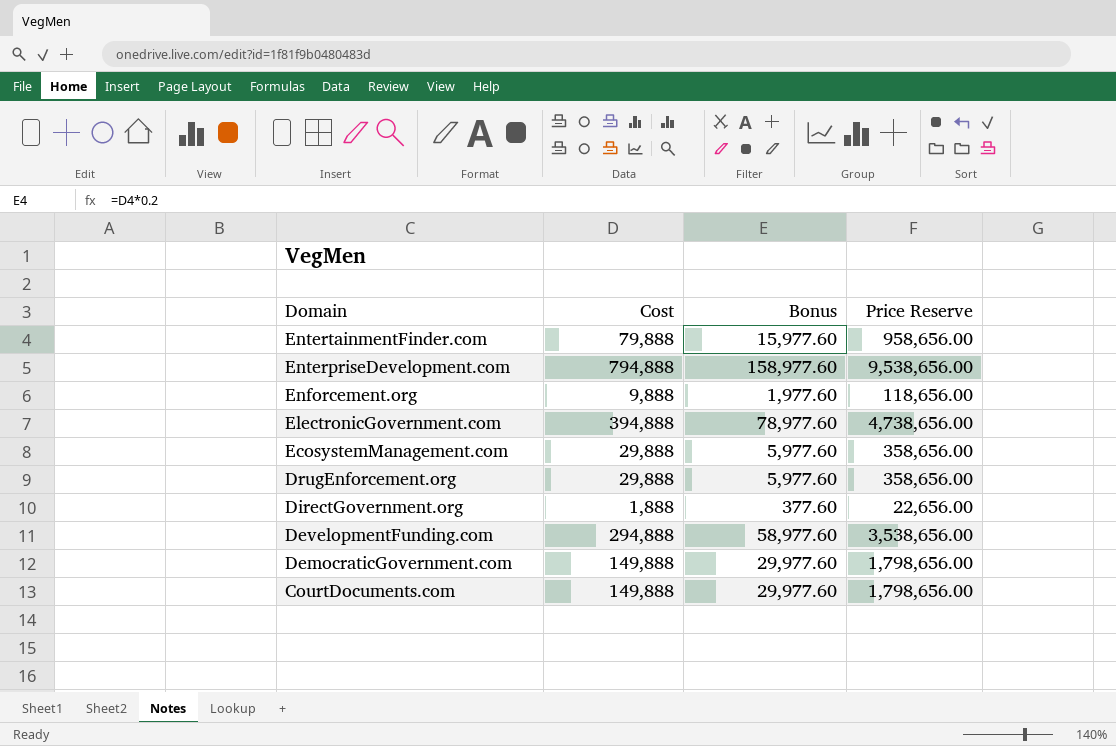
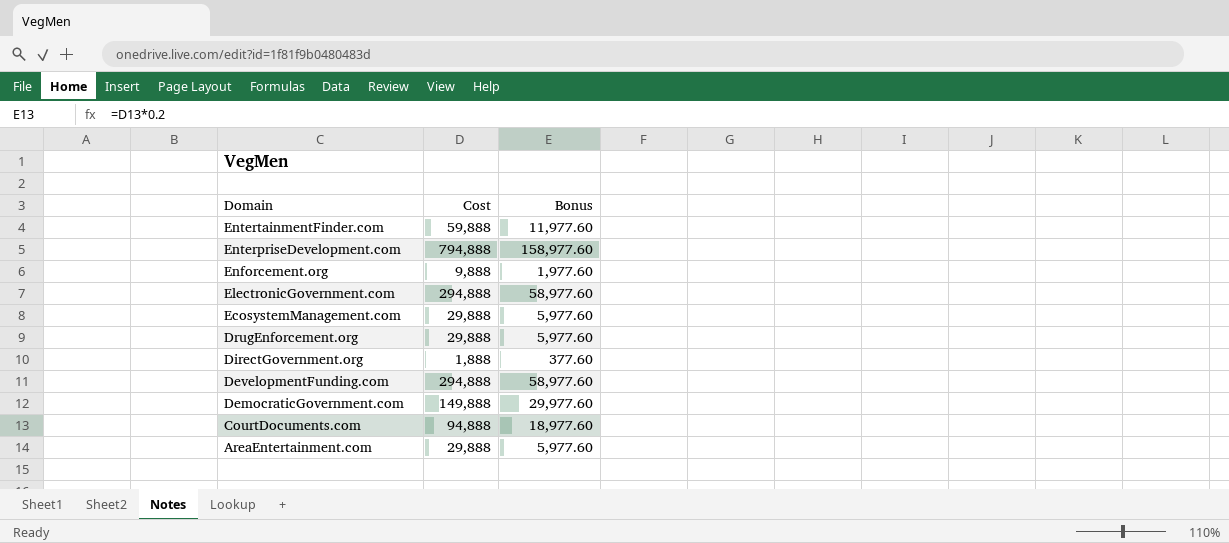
column Price Reserve | formula: [Cost] * 12 -> none
EntertainmentFinder.com | Cost: 79,888 -> 59,888
EntertainmentFinder.com | Bonus: 15,977.60 -> 11,977.60
ElectronicGovernment.com | Cost: 394,888 -> 294,888
ElectronicGovernment.com | Bonus: 78,977.60 -> 58,977.60
CourtDocuments.com | Cost: 149,888 -> 94,888
CourtDocuments.com | Bonus: 29,977.60 -> 18,977.60
row AreaEntertainment.com: none -> 29,888 | 5,977.60

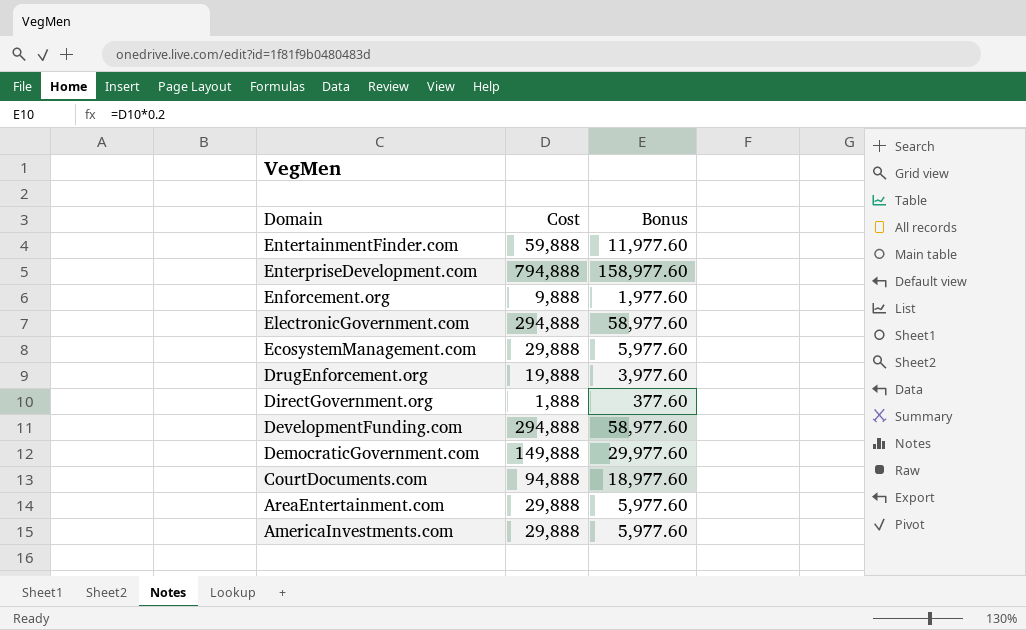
DrugEnforcement.org | Cost: 29,888 -> 19,888
DrugEnforcement.org | Bonus: 5,977.60 -> 3,977.60
row AmericaInvestments.com: none -> 29,888 | 5,977.60

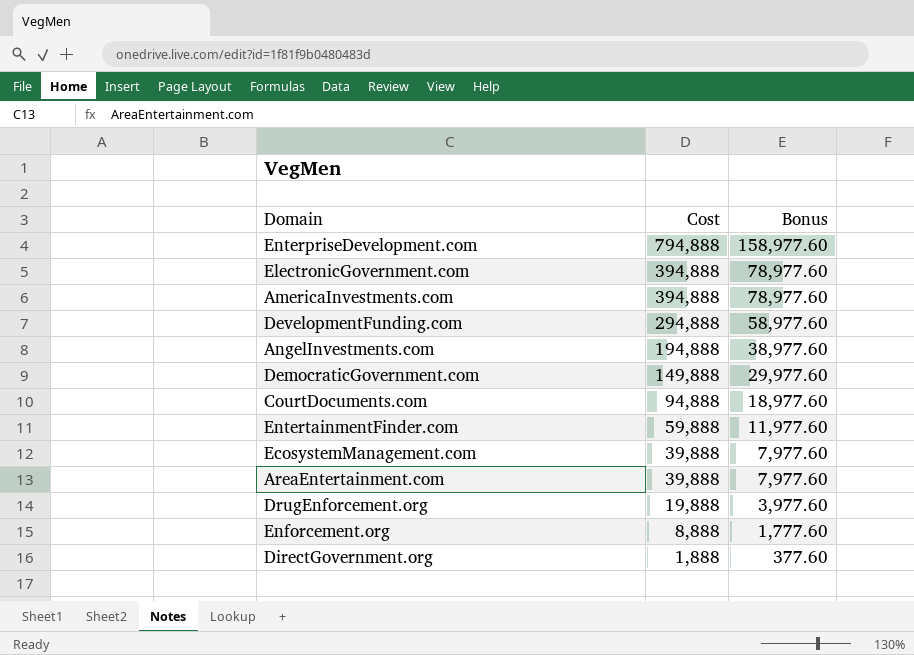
row order: Domain descending -> Cost descending
ElectronicGovernment.com | Cost: 294,888 -> 394,888
ElectronicGovernment.com | Bonus: 58,977.60 -> 78,977.60
AmericaInvestments.com | Cost: 29,888 -> 394,888
AmericaInvestments.com | Bonus: 5,977.60 -> 78,977.60
row AngelInvestments.com: none -> 194,888 | 38,977.60
EcosystemManagement.com | Cost: 29,888 -> 39,888
EcosystemManagement.com | Bonus: 5,977.60 -> 7,977.60
AreaEntertainment.com | Cost: 29,888 -> 39,888
AreaEntertainment.com | Bonus: 5,977.60 -> 7,977.60
Enforcement.org | Cost: 9,888 -> 8,888
Enforcement.org | Bonus: 1,977.60 -> 1,777.60

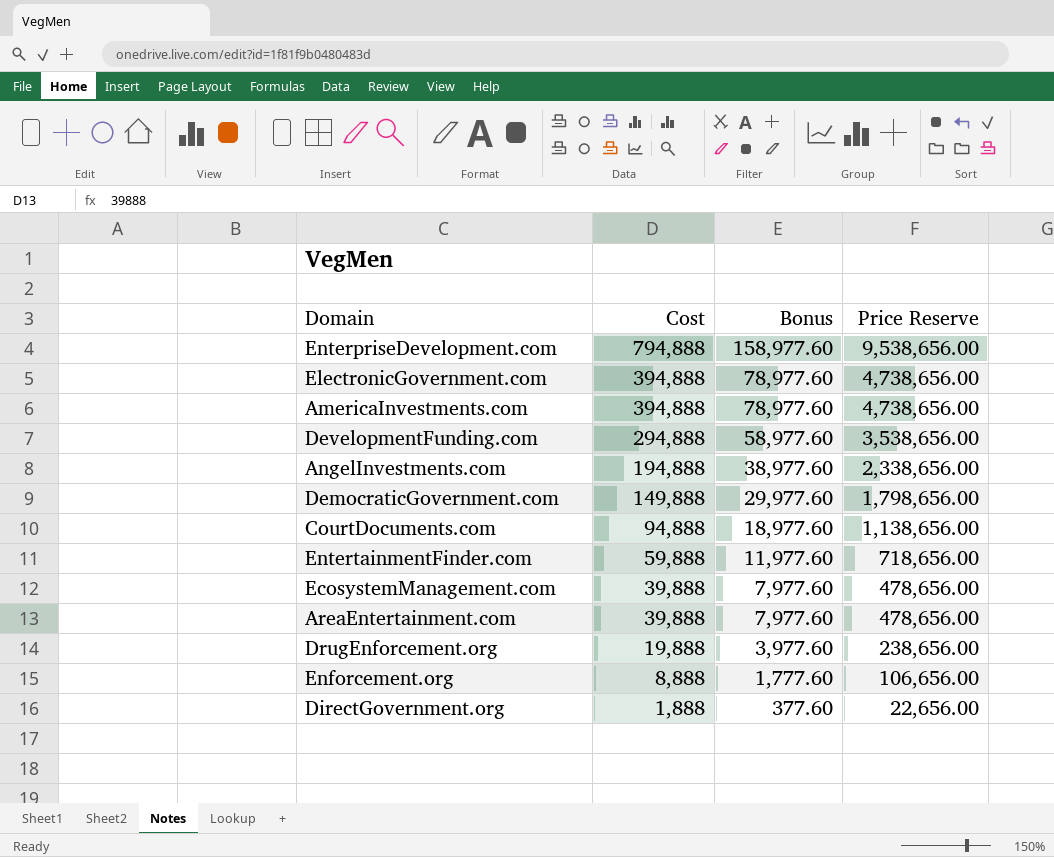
column Price Reserve | formula: none -> [Cost] * 12

